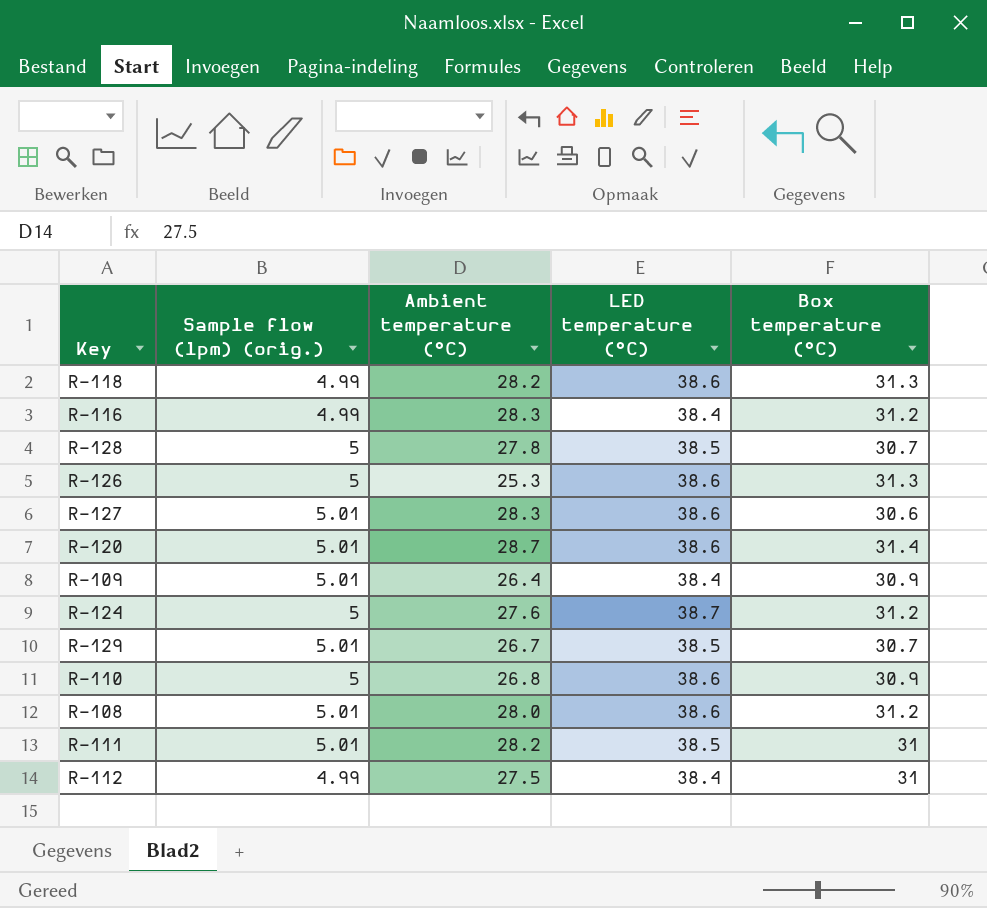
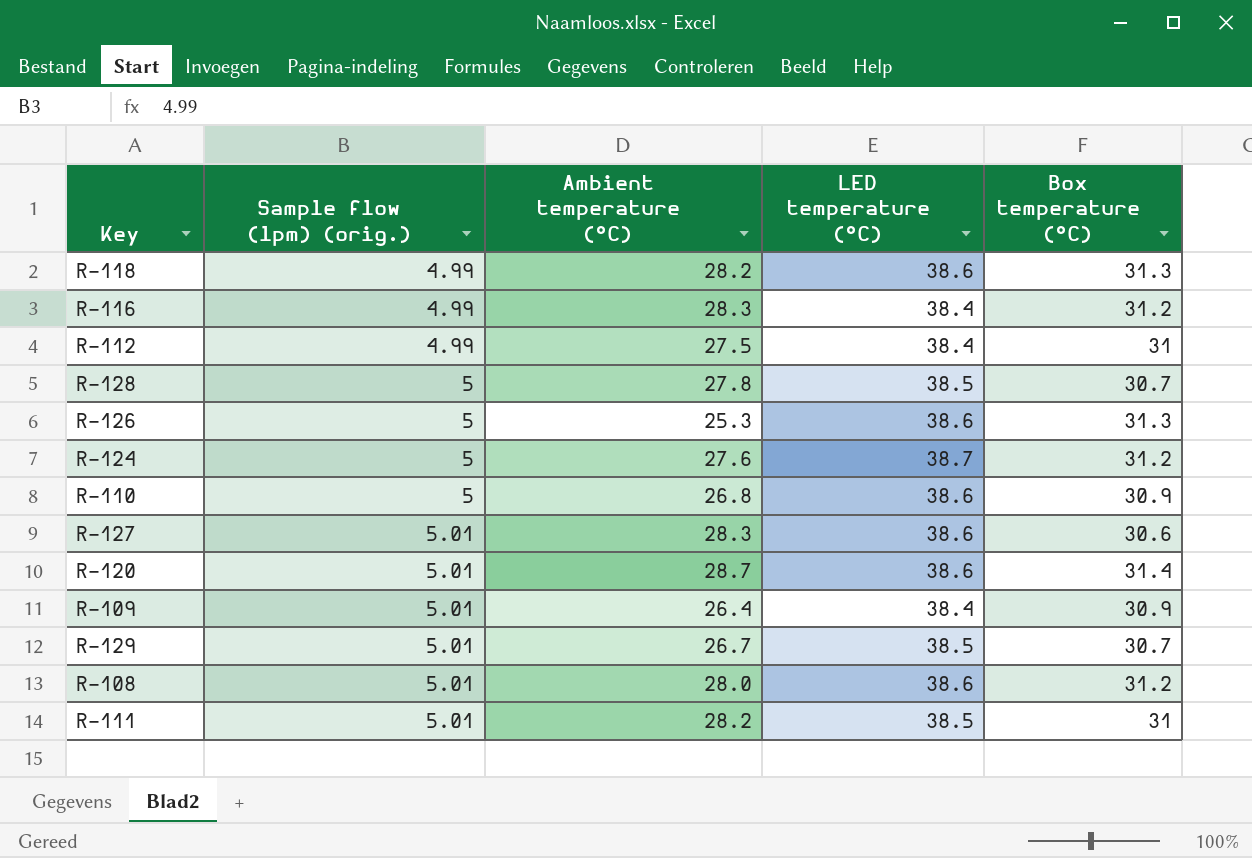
row order: none -> Sample flow (lpm) (orig.) ascending

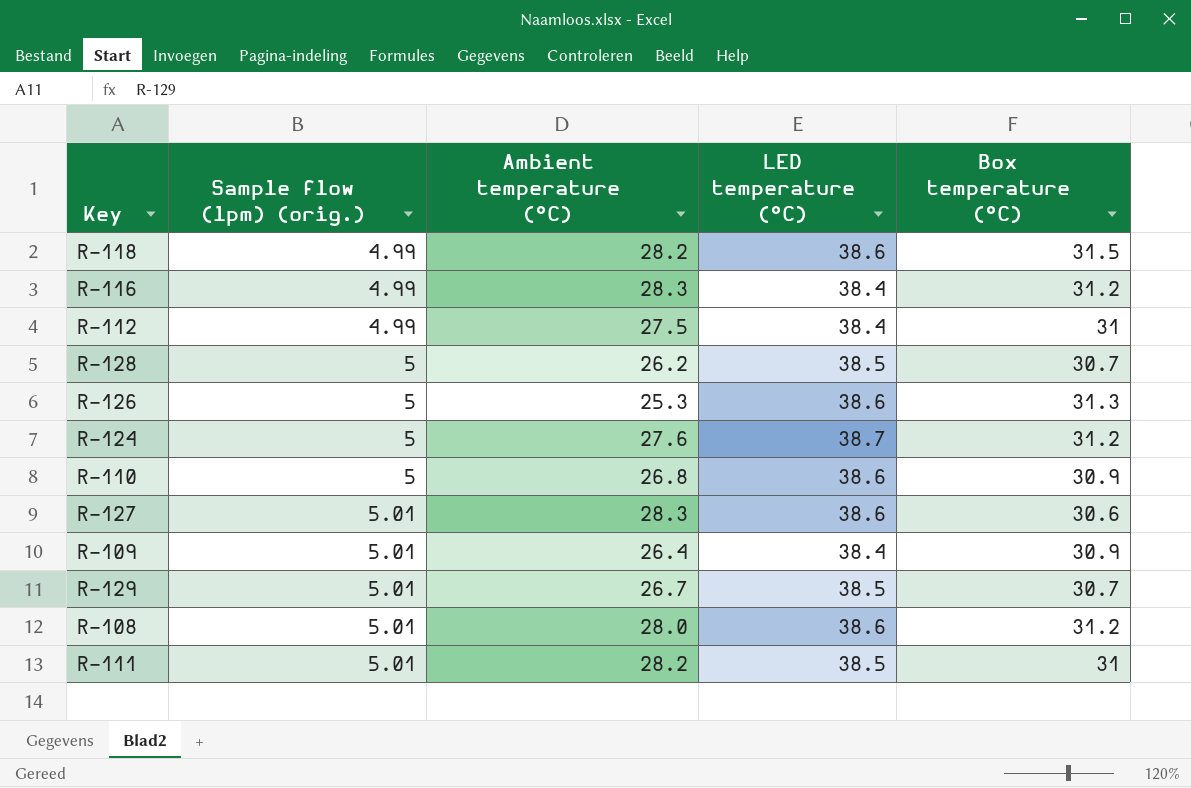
row R-120: 5.01 | 28.7 | 38.6 | 31.4 -> none
R-118 | Box temperature (°C): 31.3 -> 31.5
R-128 | Ambient temperature (°C): 27.8 -> 26.2

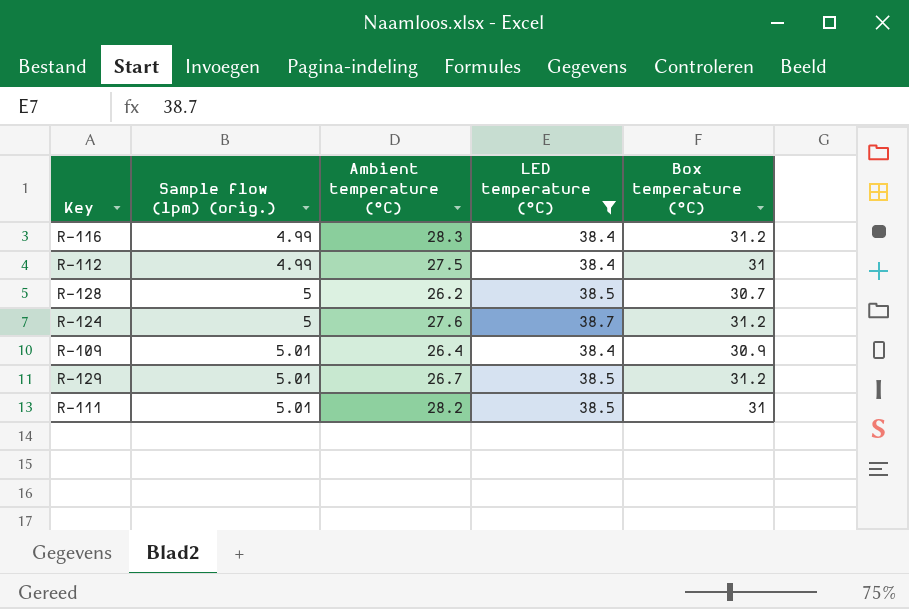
filter: none -> LED temperature (°C) != 38.6
R-129 | Box temperature (°C): 30.7 -> 31.2

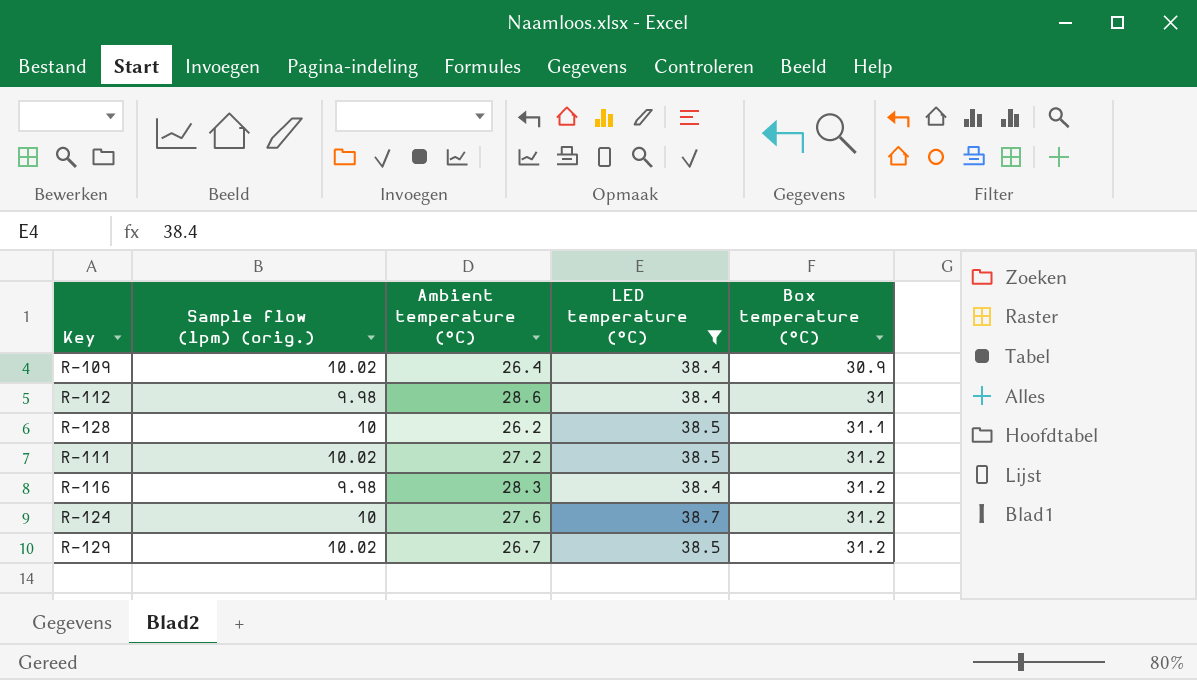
row order: Sample flow (lpm) (orig.) ascending -> Box temperature (°C) ascending
R-109 | Sample flow (lpm) (orig.): 5.01 -> 10.02
R-112 | Sample flow (lpm) (orig.): 4.99 -> 9.98
R-112 | Ambient temperature (°C): 27.5 -> 28.6
R-128 | Sample flow (lpm) (orig.): 5 -> 10
R-128 | Box temperature (°C): 30.7 -> 31.1
R-111 | Sample flow (lpm) (orig.): 5.01 -> 10.02
R-111 | Ambient temperature (°C): 28.2 -> 27.2
R-111 | Box temperature (°C): 31 -> 31.2
R-116 | Sample flow (lpm) (orig.): 4.99 -> 9.98
R-124 | Sample flow (lpm) (orig.): 5 -> 10
R-129 | Sample flow (lpm) (orig.): 5.01 -> 10.02

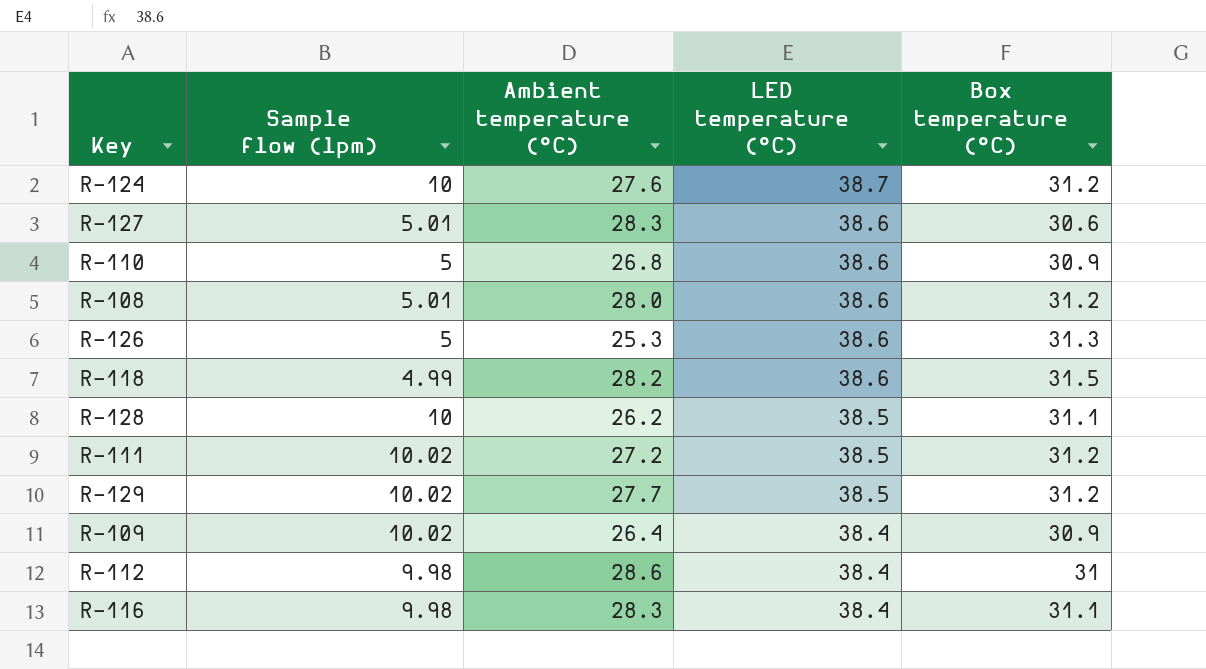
filter: LED temperature (°C) != 38.6 -> none
row order: Box temperature (°C) ascending -> LED temperature (°C) descending
column name: Sample flow (lpm) (orig.) -> Sample flow (lpm)
R-129 | Ambient temperature (°C): 26.7 -> 27.7
R-116 | Box temperature (°C): 31.2 -> 31.1

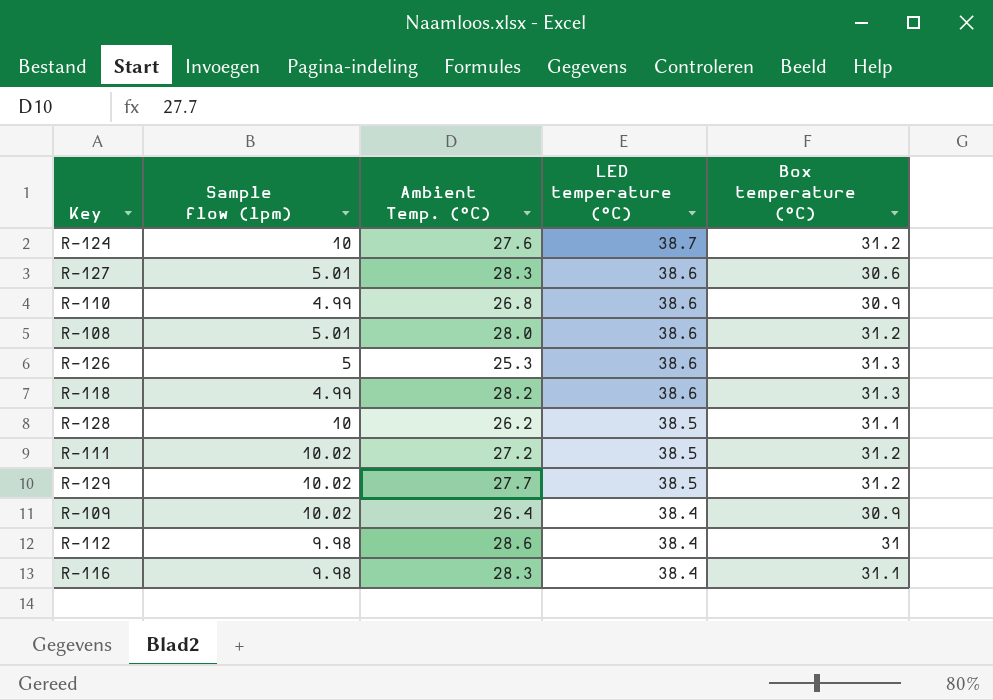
column name: Ambient temperature (°C) -> Ambient Temp. (°C)
R-110 | Sample flow (lpm): 5 -> 4.99
R-118 | Box temperature (°C): 31.5 -> 31.3

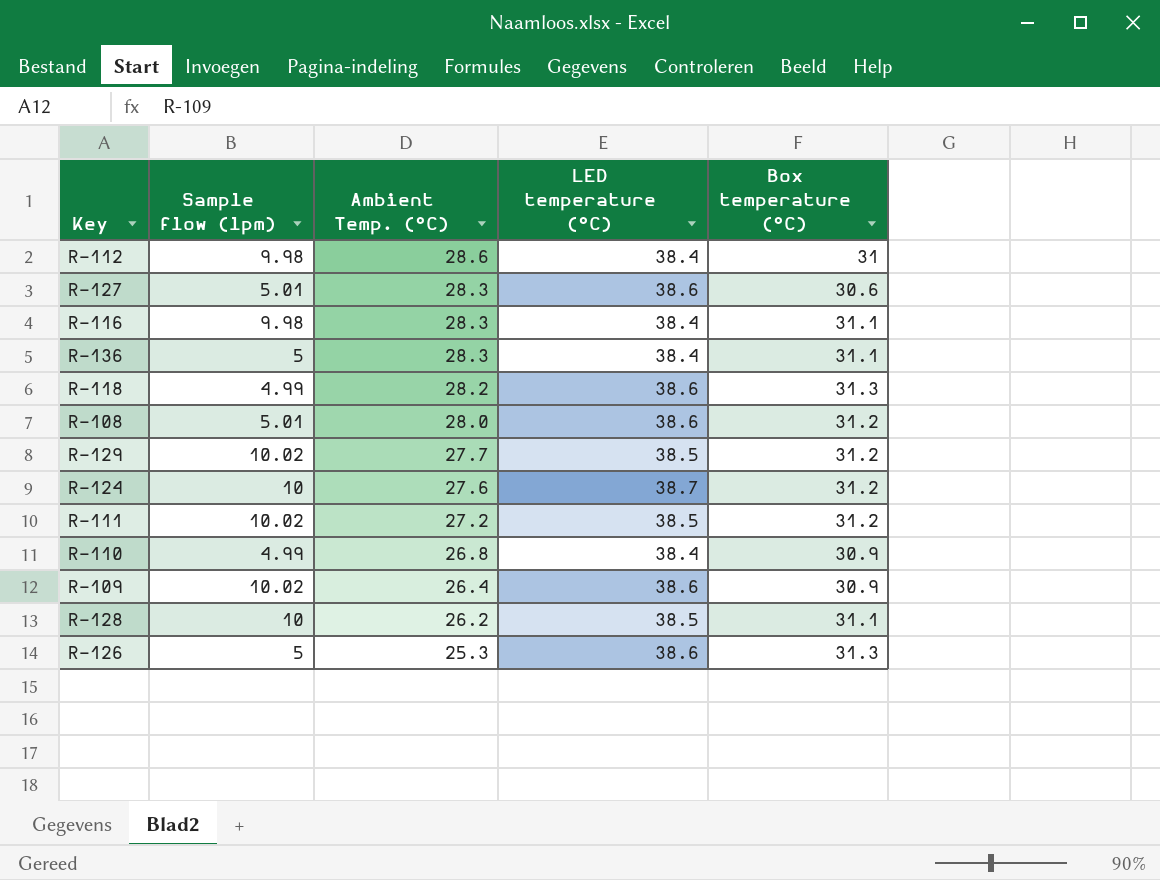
row order: LED temperature (°C) descending -> Ambient Temp. (°C) descending
row R-136: none -> 5 | 28.3 | 38.4 | 31.1
R-110 | LED temperature (°C): 38.6 -> 38.4
R-109 | LED temperature (°C): 38.4 -> 38.6

